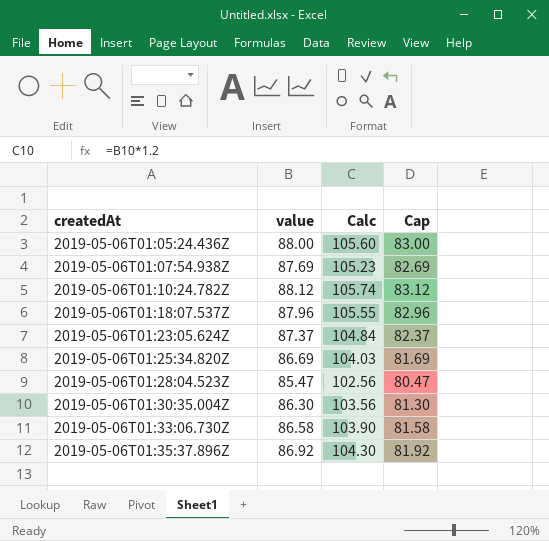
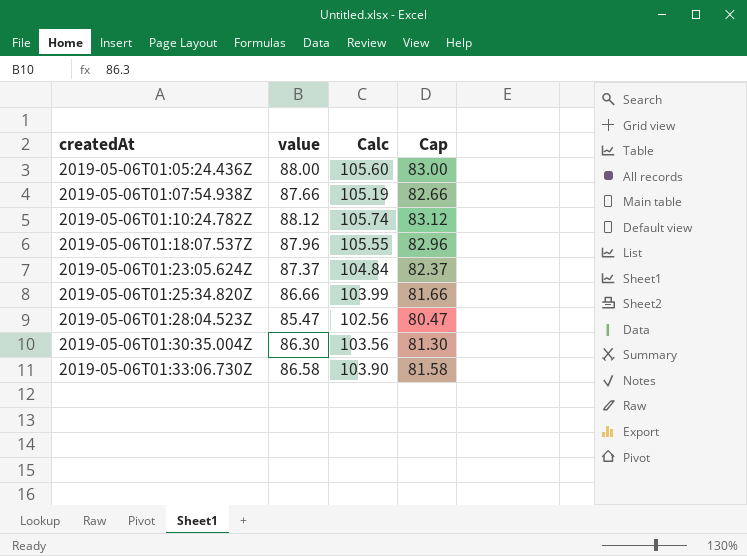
row 2019-05-06T01:35:37.896Z: 86.92 | 104.30 | 81.92 -> none
2019-05-06T01:07:54.938Z | value: 87.69 -> 87.66
2019-05-06T01:07:54.938Z | Calc: 105.23 -> 105.19
2019-05-06T01:07:54.938Z | Cap: 82.69 -> 82.66
2019-05-06T01:25:34.820Z | value: 86.69 -> 86.66
2019-05-06T01:25:34.820Z | Calc: 104.03 -> 103.99
2019-05-06T01:25:34.820Z | Cap: 81.69 -> 81.66

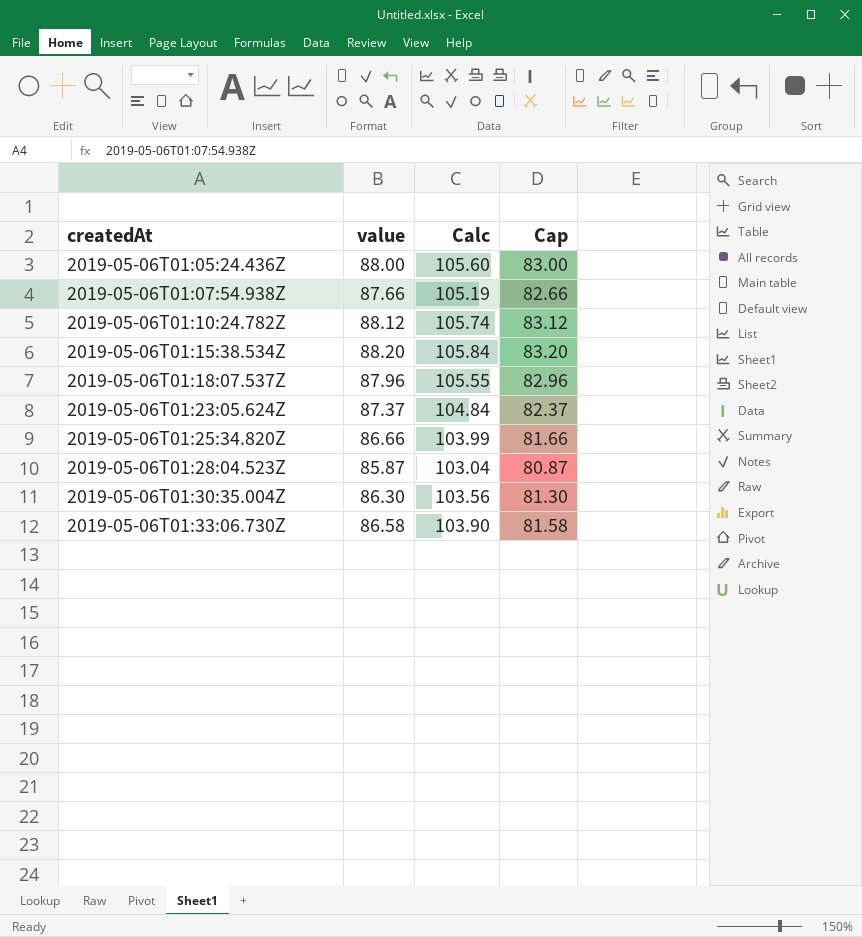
row 2019-05-06T01:15:38.534Z: none -> 88.20 | 105.84 | 83.20
2019-05-06T01:28:04.523Z | value: 85.47 -> 85.87
2019-05-06T01:28:04.523Z | Calc: 102.56 -> 103.04
2019-05-06T01:28:04.523Z | Cap: 80.47 -> 80.87

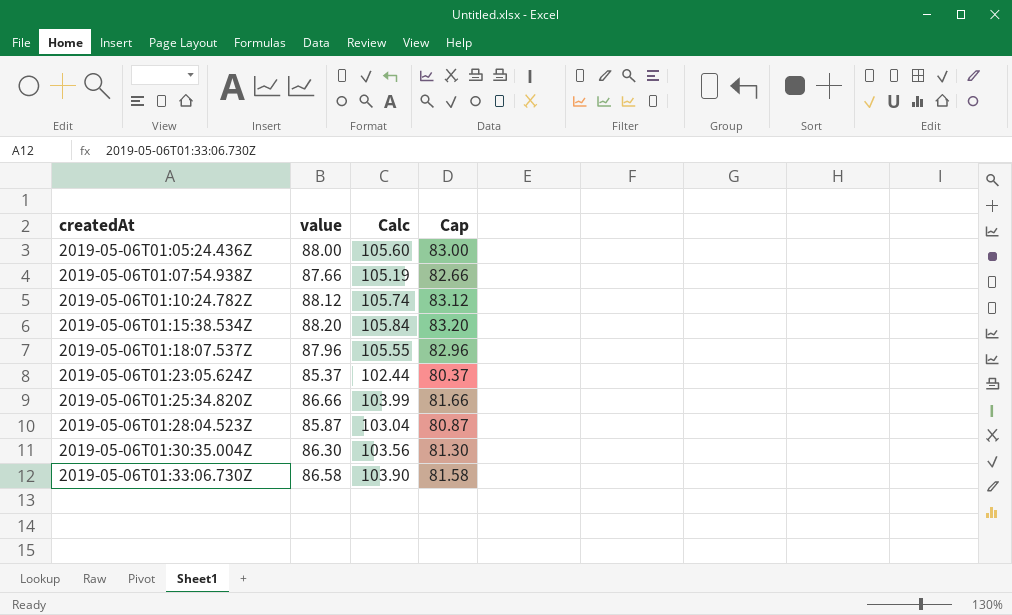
2019-05-06T01:23:05.624Z | value: 87.37 -> 85.37
2019-05-06T01:23:05.624Z | Calc: 104.84 -> 102.44
2019-05-06T01:23:05.624Z | Cap: 82.37 -> 80.37

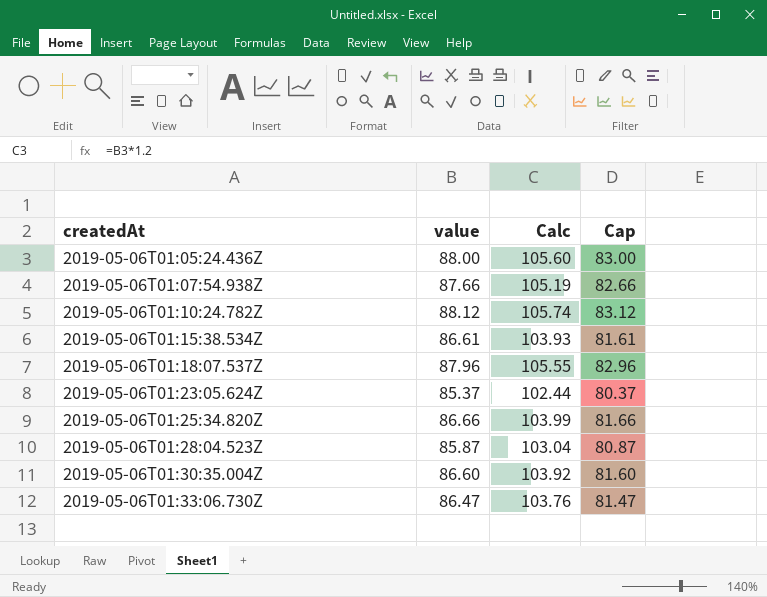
2019-05-06T01:15:38.534Z | value: 88.20 -> 86.61
2019-05-06T01:15:38.534Z | Calc: 105.84 -> 103.93
2019-05-06T01:15:38.534Z | Cap: 83.20 -> 81.61
2019-05-06T01:30:35.004Z | value: 86.30 -> 86.60
2019-05-06T01:30:35.004Z | Calc: 103.56 -> 103.92
2019-05-06T01:30:35.004Z | Cap: 81.30 -> 81.60
2019-05-06T01:33:06.730Z | value: 86.58 -> 86.47
2019-05-06T01:33:06.730Z | Calc: 103.90 -> 103.76
2019-05-06T01:33:06.730Z | Cap: 81.58 -> 81.47

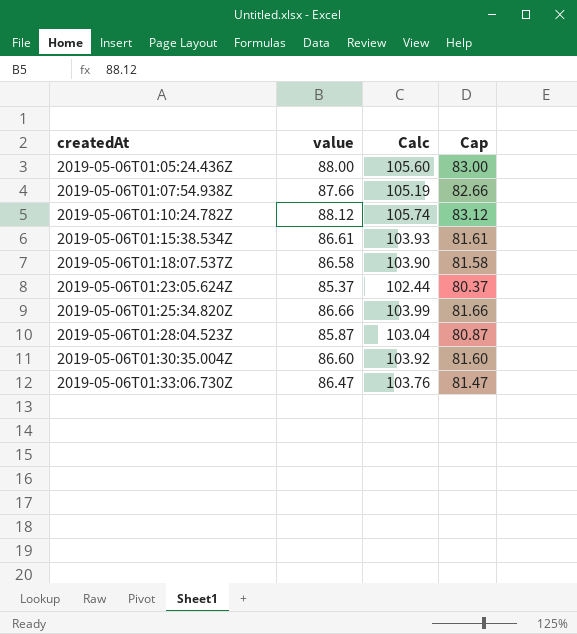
2019-05-06T01:18:07.537Z | value: 87.96 -> 86.58
2019-05-06T01:18:07.537Z | Calc: 105.55 -> 103.90
2019-05-06T01:18:07.537Z | Cap: 82.96 -> 81.58

